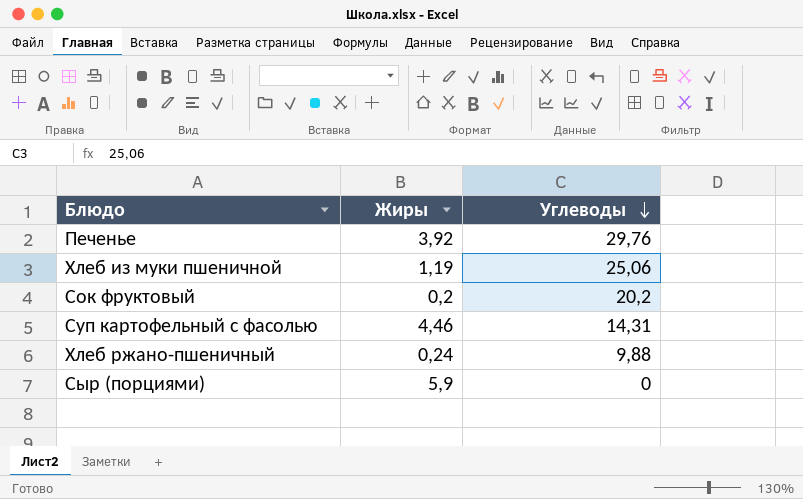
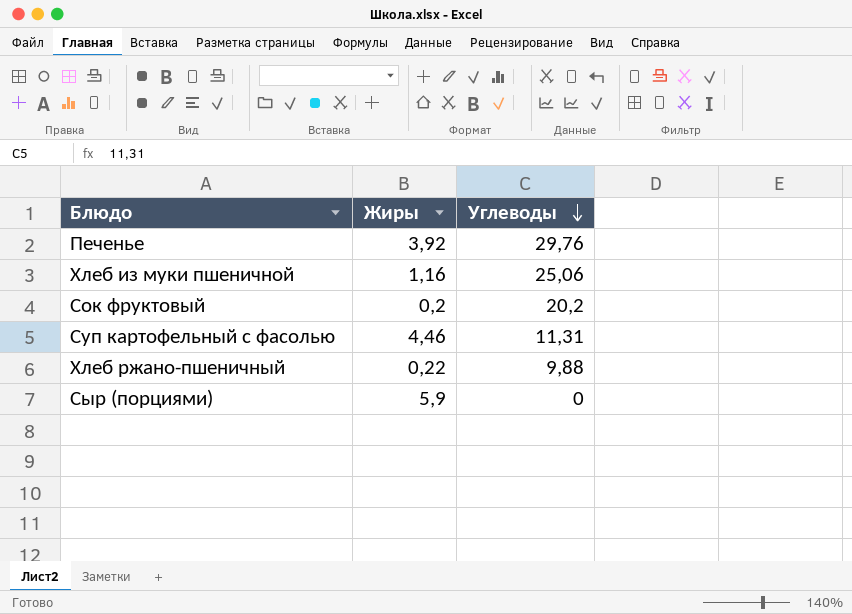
Хлеб из муки пшеничной | Жиры: 1,19 -> 1,16
Суп картофельный с фасолью | Углеводы: 14,31 -> 11,31
Хлеб ржано-пшеничный | Жиры: 0,24 -> 0,22

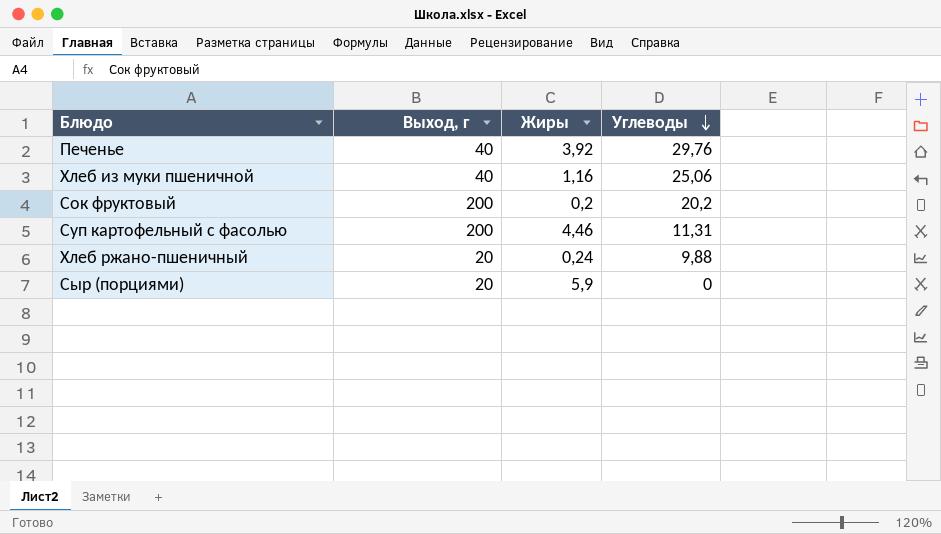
column Выход, г | position: none -> 2
Хлеб ржано-пшеничный | Жиры: 0,22 -> 0,24

